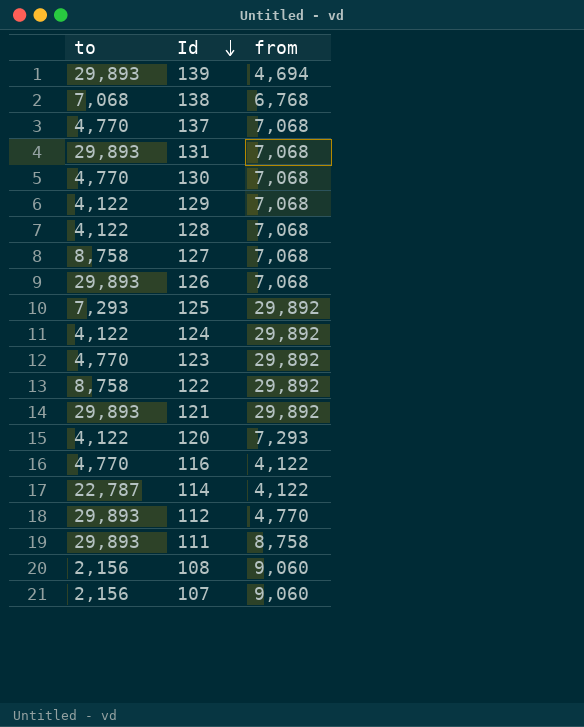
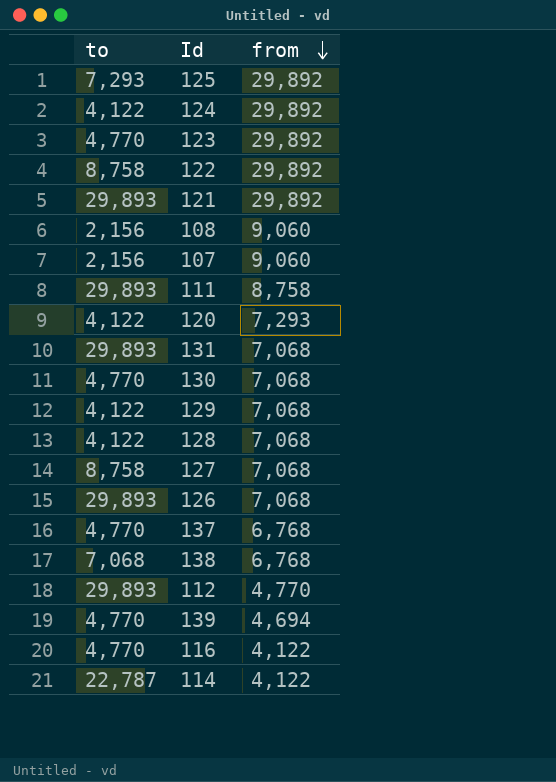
row order: Id descending -> from descending
137 | from: 7,068 -> 6,768
139 | to: 29,893 -> 4,770

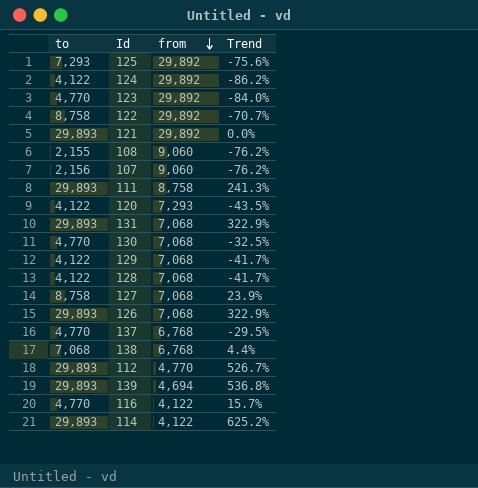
column Trend | formula: none -> ([to] - [from]) / [from]
108 | to: 2,156 -> 2,155
139 | to: 4,770 -> 29,893
114 | to: 22,787 -> 29,893

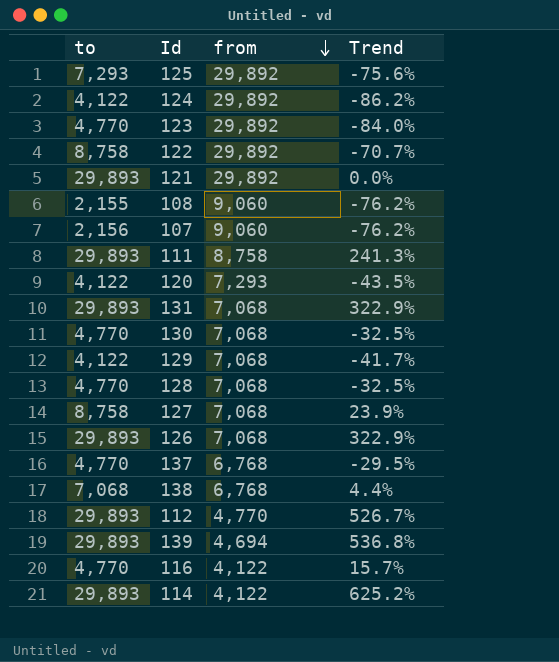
128 | to: 4,122 -> 4,770
128 | Trend: -41.7% -> -32.5%

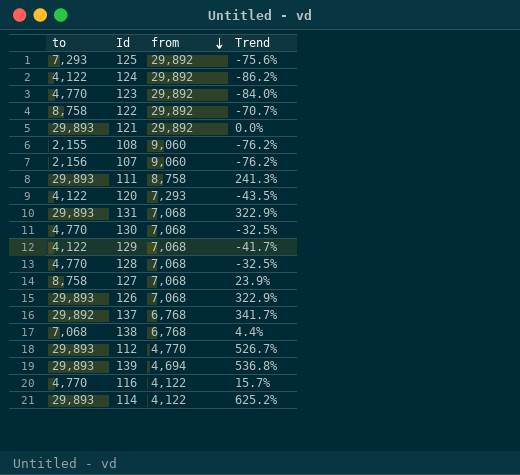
137 | to: 4,770 -> 29,892
137 | Trend: -29.5% -> 341.7%

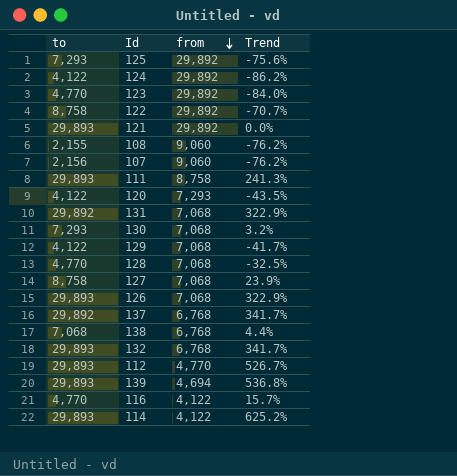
131 | to: 29,893 -> 29,892
130 | to: 4,770 -> 7,293
130 | Trend: -32.5% -> 3.2%
row 132: none -> 29,893 | 6,768 | 341.7%

